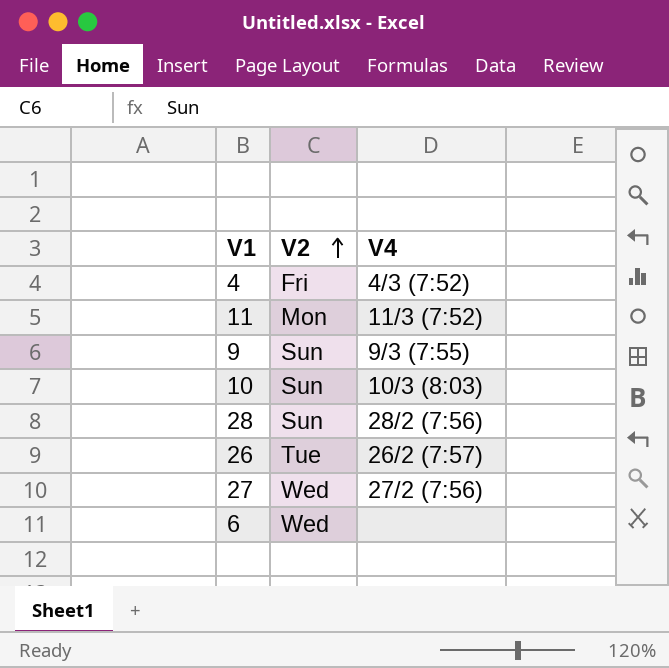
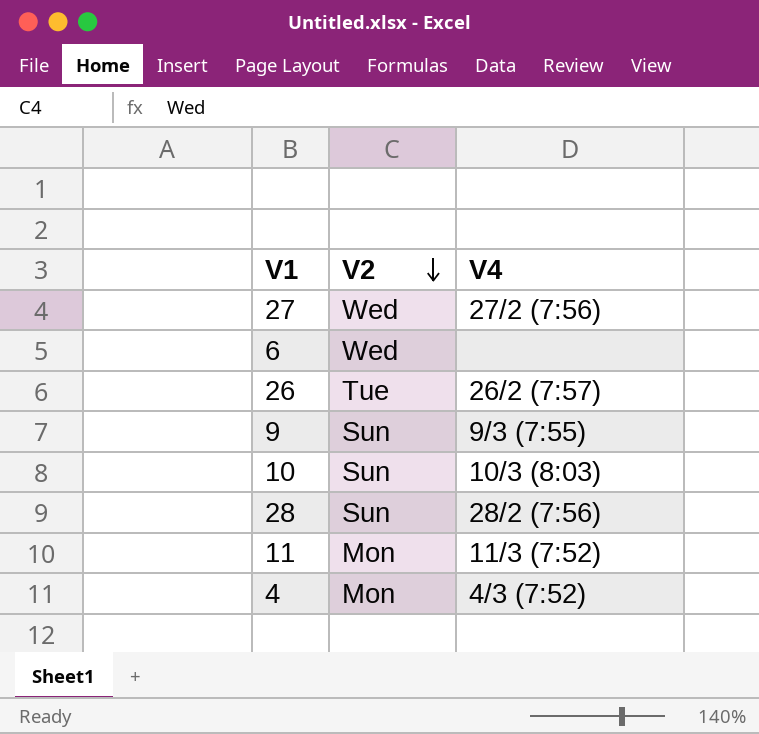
row order: V2 ascending -> V2 descending
4 | V2: Fri -> Mon

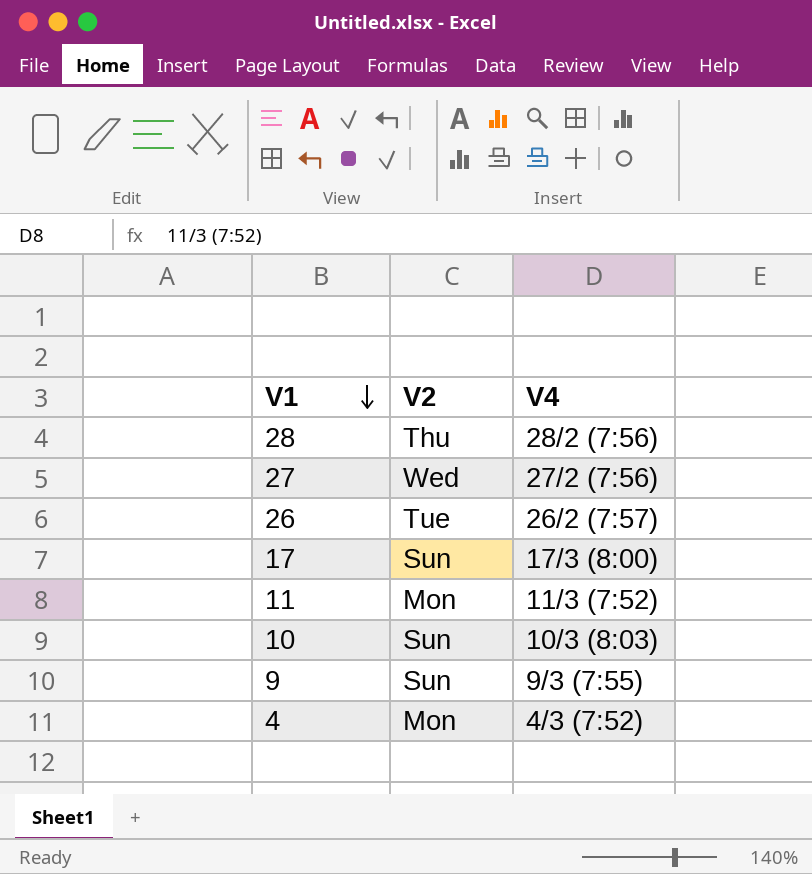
row order: V2 descending -> V1 descending
row 6: Wed | none -> none
28 | V2: Sun -> Thu
row 17: none -> Sun | 17/3 (8:00)

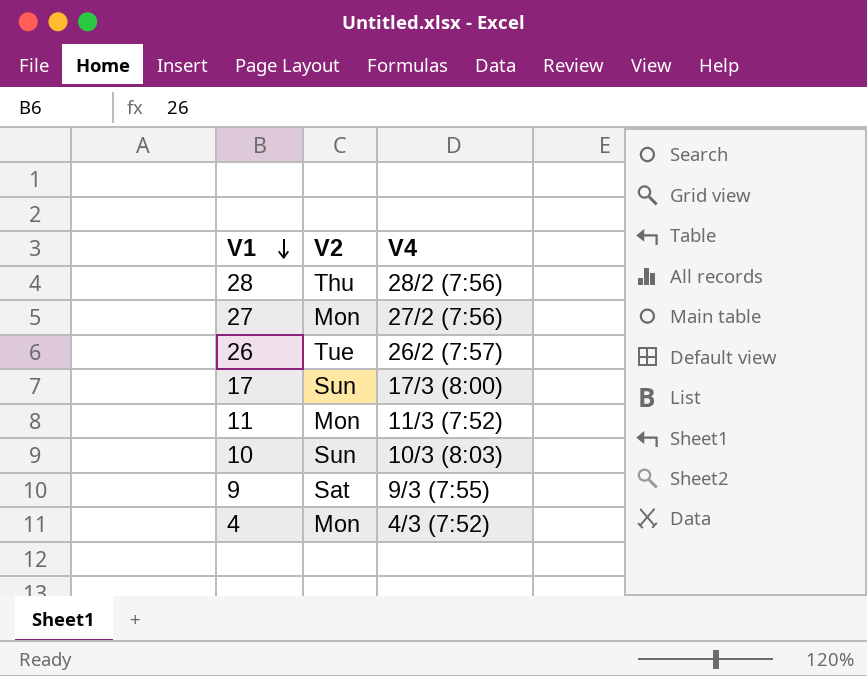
27 | V2: Wed -> Mon
9 | V2: Sun -> Sat

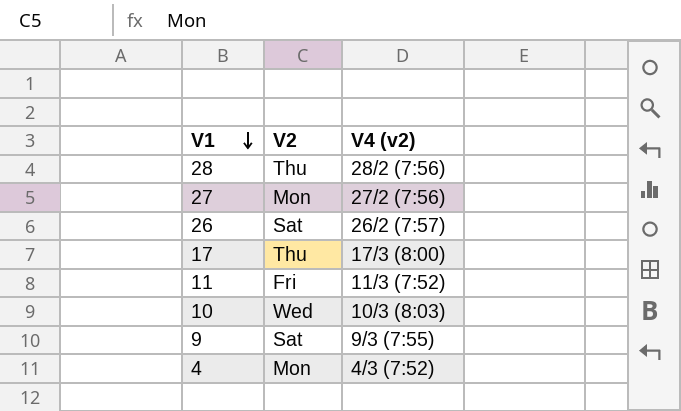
column name: V4 -> V4 (v2)
26 | V2: Tue -> Sat
17 | V2: Sun -> Thu
11 | V2: Mon -> Fri
10 | V2: Sun -> Wed

